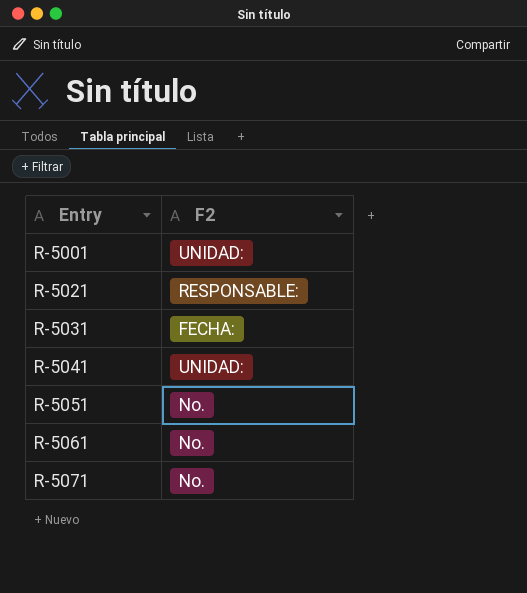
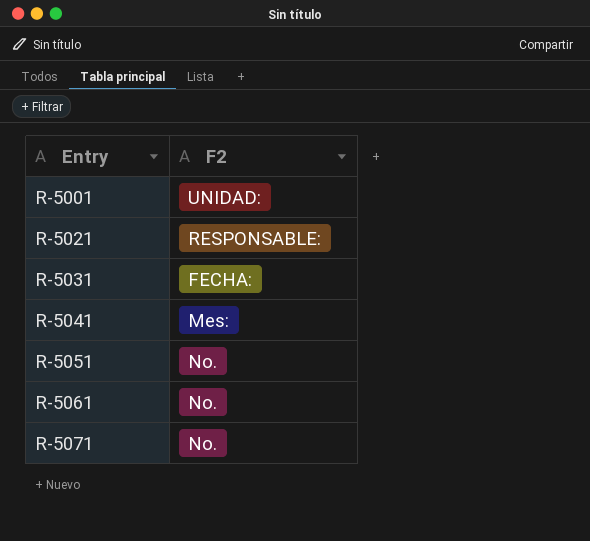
R-5041 | F2: UNIDAD: -> Mes:

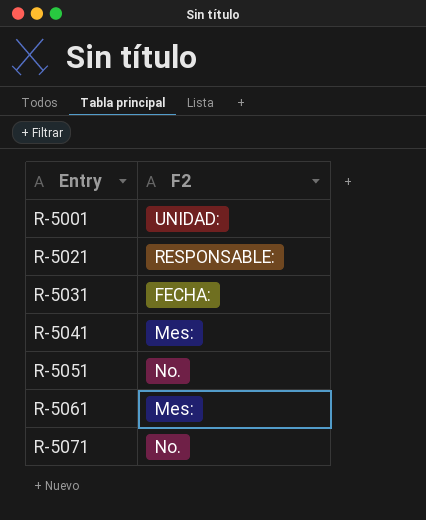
R-5061 | F2: No. -> Mes:

